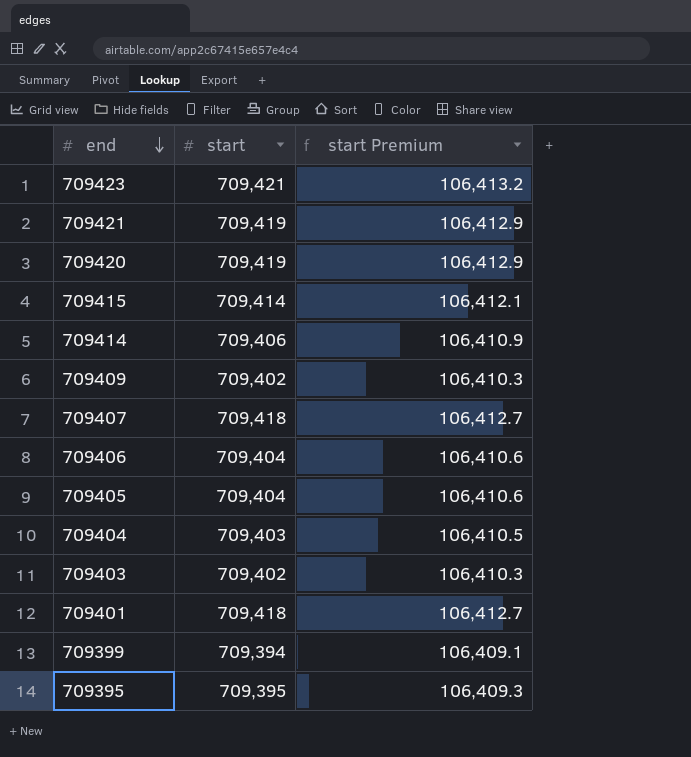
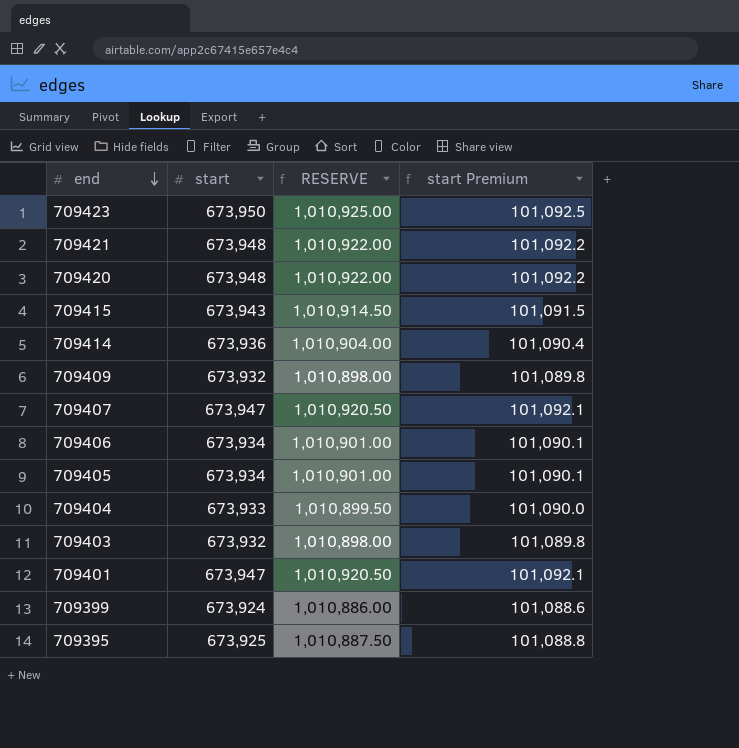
column RESERVE | formula: none -> [start] * 1.5
709423 | start: 709,421 -> 673,950
709423 | start Premium: 106,413.2 -> 101,092.5
709421 | start: 709,419 -> 673,948
709421 | start Premium: 106,412.9 -> 101,092.2
709420 | start: 709,419 -> 673,948
709420 | start Premium: 106,412.9 -> 101,092.2
709415 | start: 709,414 -> 673,943
709415 | start Premium: 106,412.1 -> 101,091.5
709414 | start: 709,406 -> 673,936
709414 | start Premium: 106,410.9 -> 101,090.4
709409 | start: 709,402 -> 673,932
709409 | start Premium: 106,410.3 -> 101,089.8
709407 | start: 709,418 -> 673,947
709407 | start Premium: 106,412.7 -> 101,092.1
709406 | start: 709,404 -> 673,934
709406 | start Premium: 106,410.6 -> 101,090.1
709405 | start: 709,404 -> 673,934
709405 | start Premium: 106,410.6 -> 101,090.1
709404 | start: 709,403 -> 673,933
709404 | start Premium: 106,410.5 -> 101,090.0
709403 | start: 709,402 -> 673,932
709403 | start Premium: 106,410.3 -> 101,089.8
709401 | start: 709,418 -> 673,947
709401 | start Premium: 106,412.7 -> 101,092.1
709399 | start: 709,394 -> 673,924
709399 | start Premium: 106,409.1 -> 101,088.6
709395 | start: 709,395 -> 673,925
709395 | start Premium: 106,409.3 -> 101,088.8

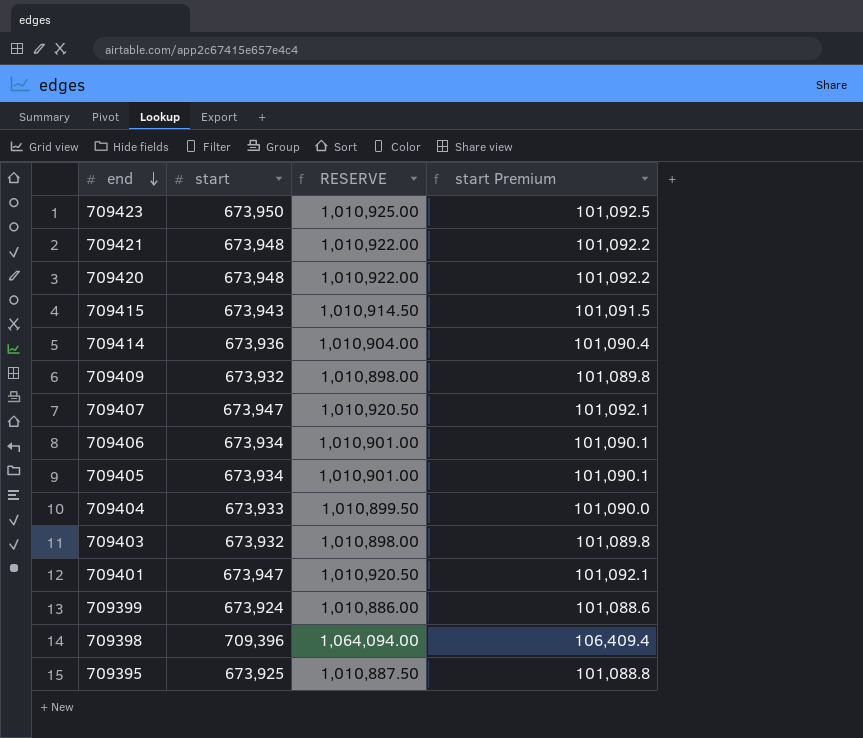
row 709398: none -> 709,396 | 1,064,094.00 | 106,409.4

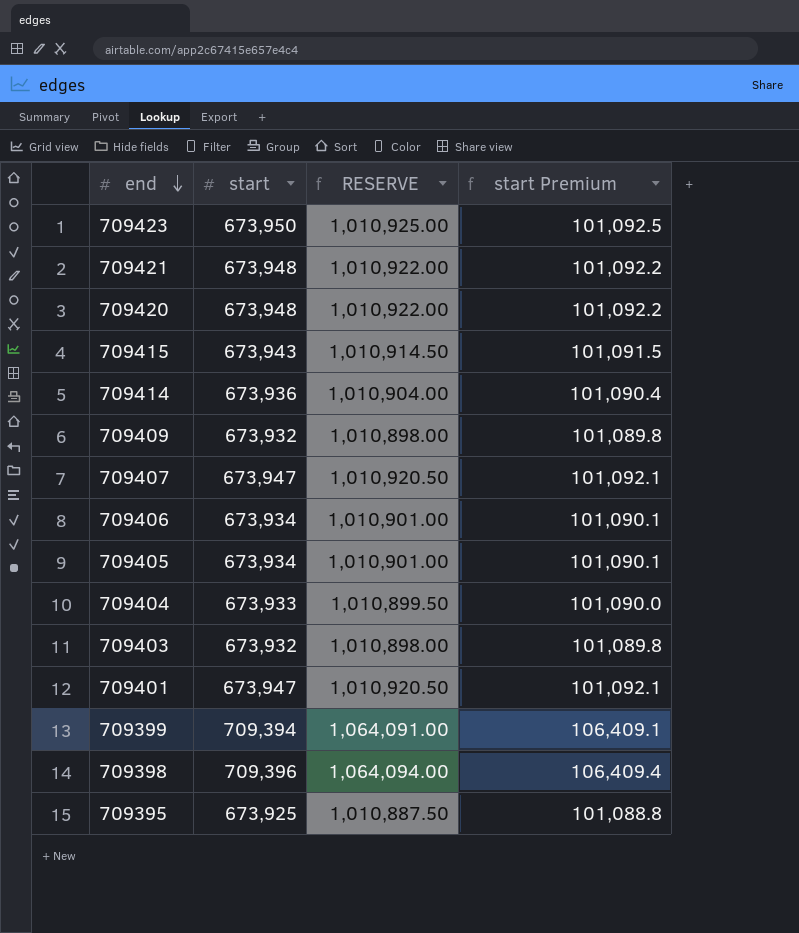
709399 | start: 673,924 -> 709,394
709399 | RESERVE: 1,010,886.00 -> 1,064,091.00
709399 | start Premium: 101,088.6 -> 106,409.1

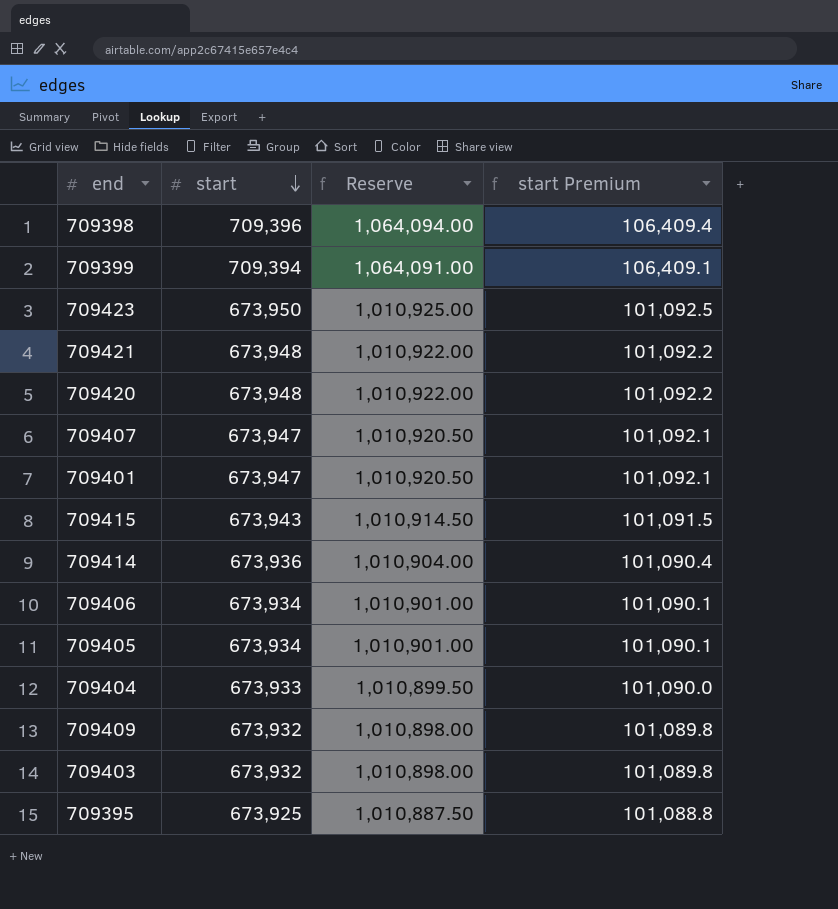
row order: end descending -> start descending
column name: RESERVE -> Reserve

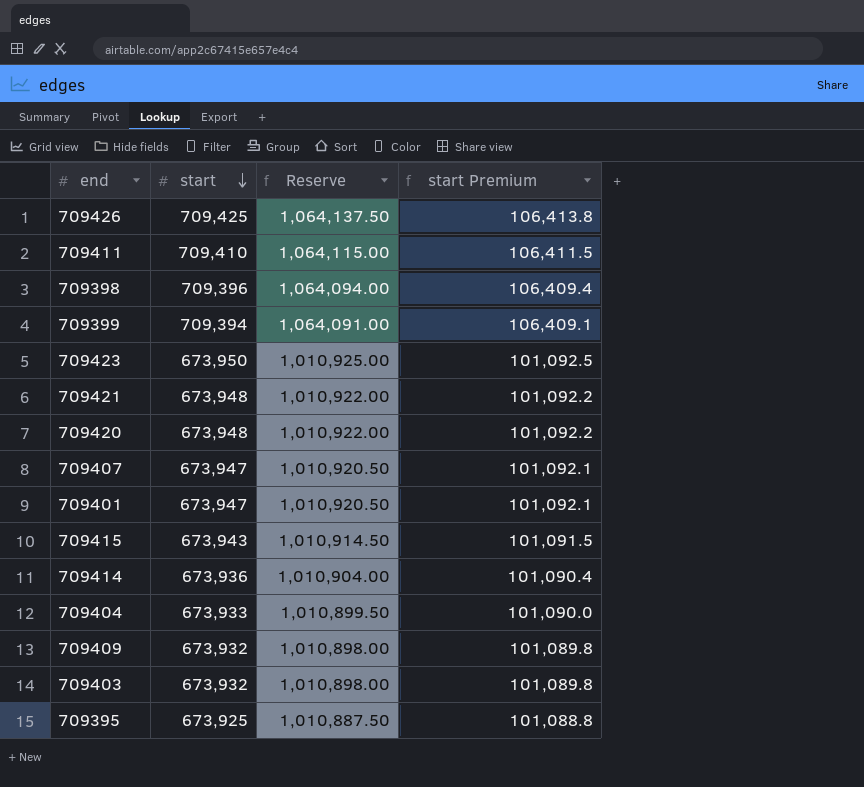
row 709406: 673,934 | 1,010,901.00 | 101,090.1 -> none
row 709405: 673,934 | 1,010,901.00 | 101,090.1 -> none
row 709426: none -> 709,425 | 1,064,137.50 | 106,413.8
row 709411: none -> 709,410 | 1,064,115.00 | 106,411.5

